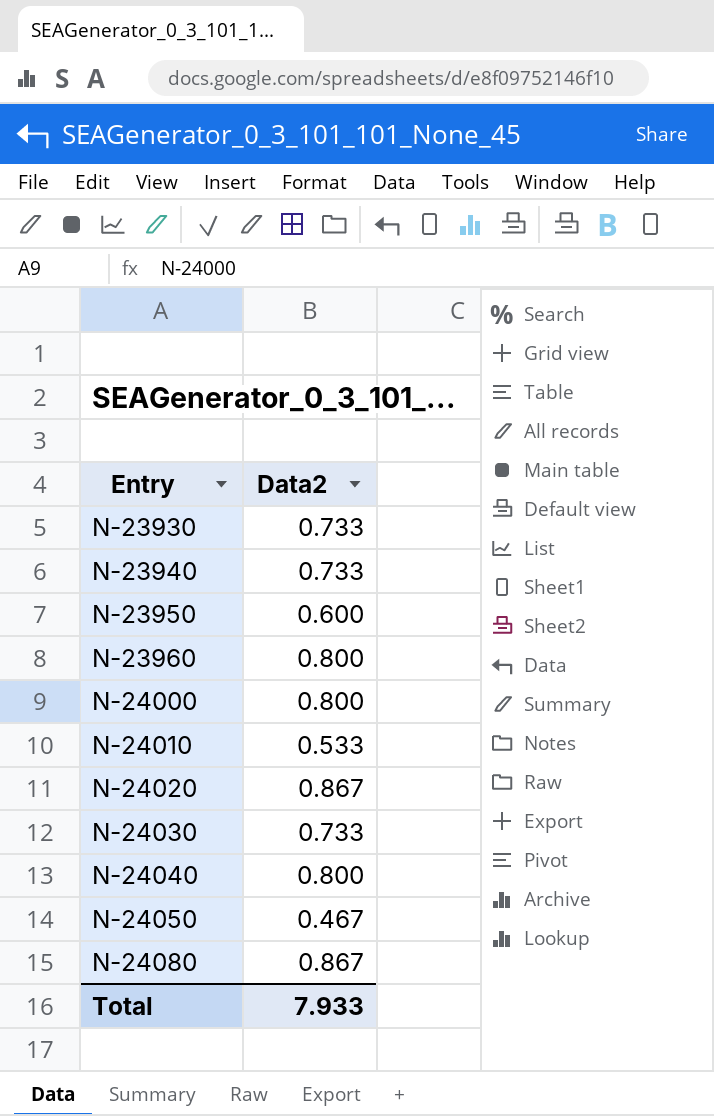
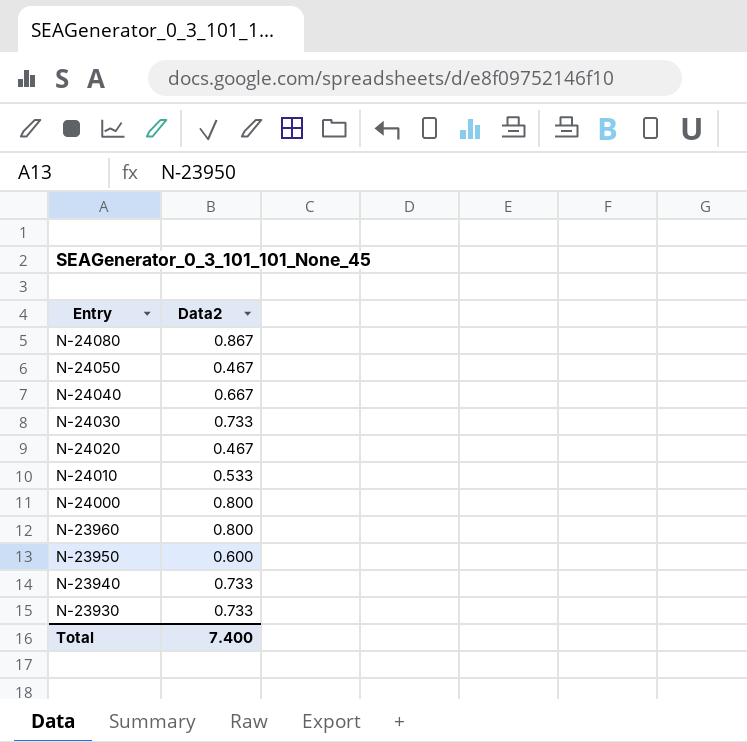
row order: Entry ascending -> Entry descending
N-24040 | Data2: 0.800 -> 0.667
N-24020 | Data2: 0.867 -> 0.467
Total | Data2: 7.933 -> 7.400

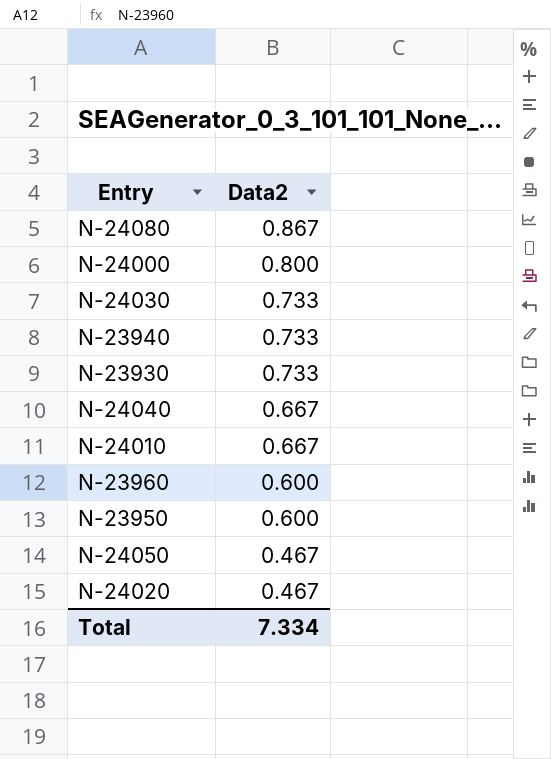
row order: Entry descending -> Data2 descending
N-24010 | Data2: 0.533 -> 0.667
N-23960 | Data2: 0.800 -> 0.600
Total | Data2: 7.400 -> 7.334

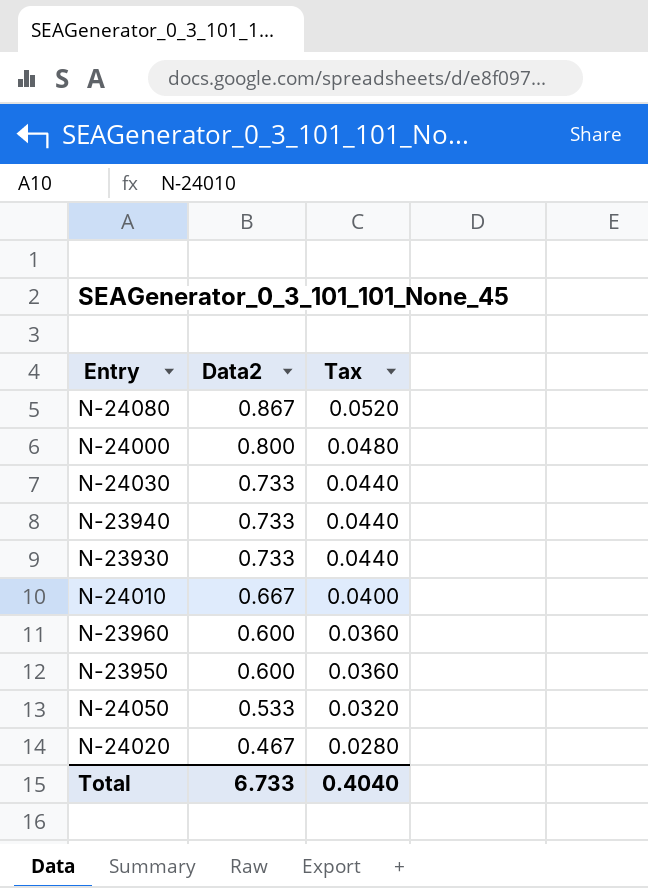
column Tax | formula: none -> [Data2] * 0.06
row N-24040: 0.667 -> none
N-24050 | Data2: 0.467 -> 0.533
Total | Data2: 7.334 -> 6.733

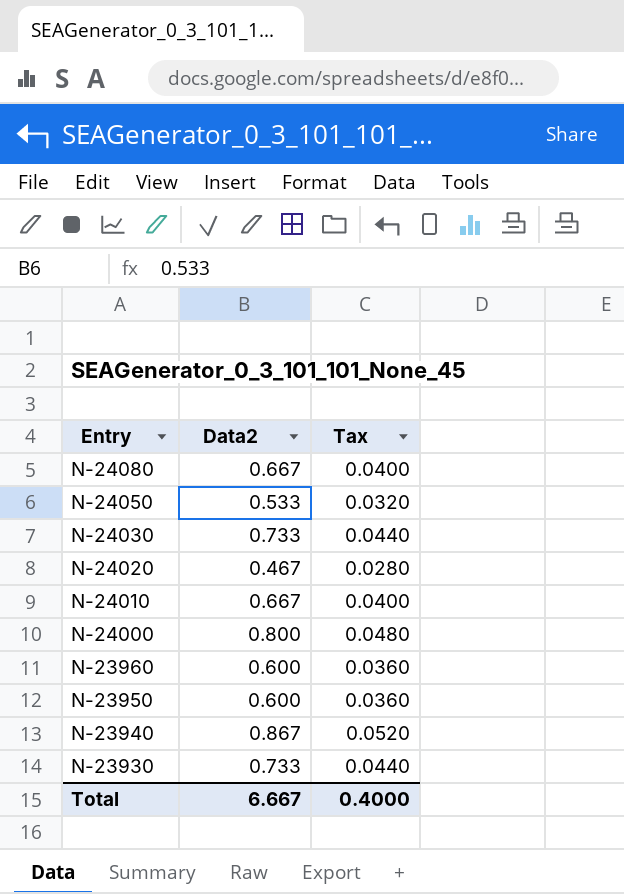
row order: Data2 descending -> Entry descending
N-24080 | Data2: 0.867 -> 0.667
N-24080 | Tax: 0.0520 -> 0.0400
N-23940 | Data2: 0.733 -> 0.867
N-23940 | Tax: 0.0440 -> 0.0520
Total | Data2: 6.733 -> 6.667
Total | Tax: 0.4040 -> 0.4000

